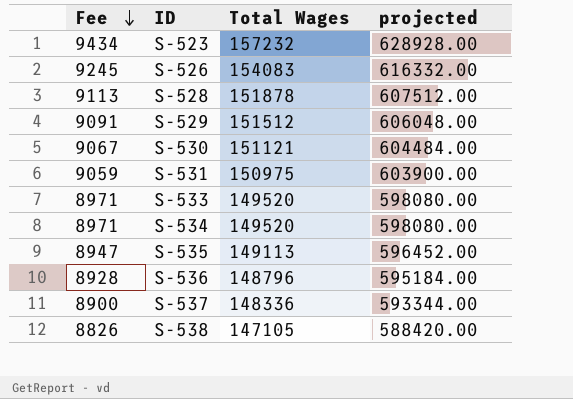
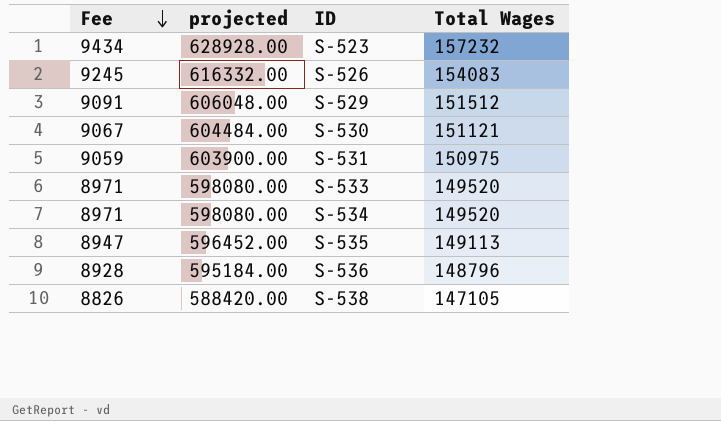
column projected | position: 4 -> 2
row S-528: 9113 | 151878 | 607512.00 -> none
row S-537: 8900 | 148336 | 593344.00 -> none

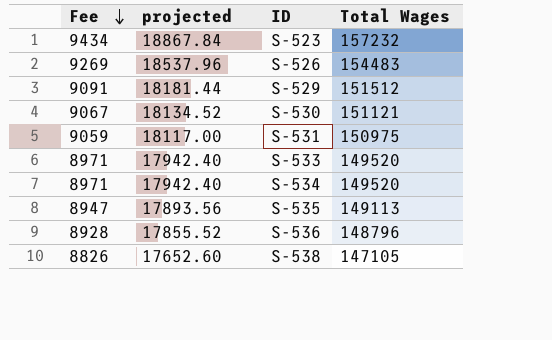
column projected | formula: [Total Wages] * 4 -> [Total Wages] * 0.12
S-526 | Fee: 9245 -> 9269
S-526 | Total Wages: 154083 -> 154483

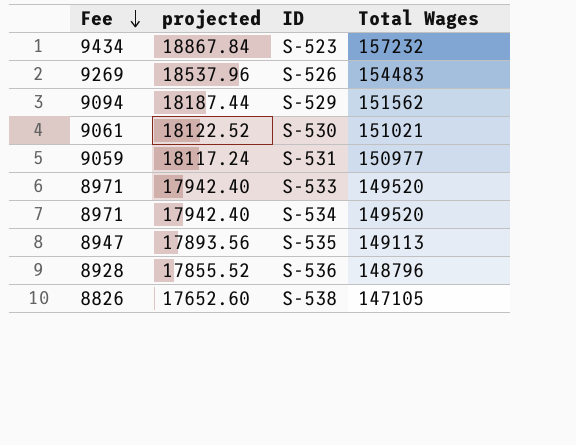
S-529 | Fee: 9091 -> 9094
S-529 | projected: 18181.44 -> 18187.44
S-529 | Total Wages: 151512 -> 151562
S-530 | Fee: 9067 -> 9061
S-530 | projected: 18134.52 -> 18122.52
S-530 | Total Wages: 151121 -> 151021
S-531 | projected: 18117.00 -> 18117.24
S-531 | Total Wages: 150975 -> 150977

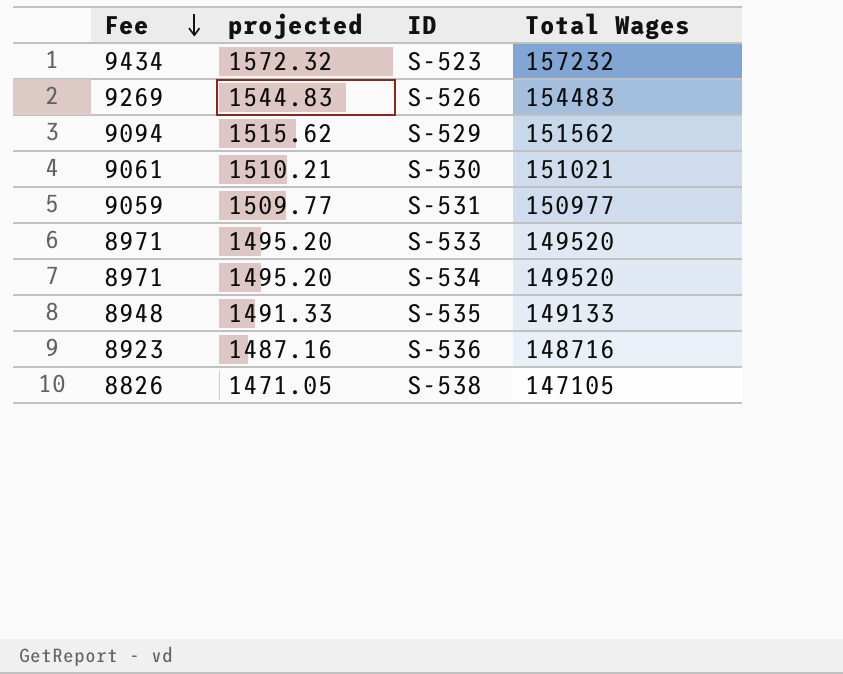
column projected | formula: [Total Wages] * 0.12 -> [Total Wages] * 0.01
S-535 | Fee: 8947 -> 8948
S-535 | Total Wages: 149113 -> 149133
S-536 | Fee: 8928 -> 8923
S-536 | Total Wages: 148796 -> 148716

